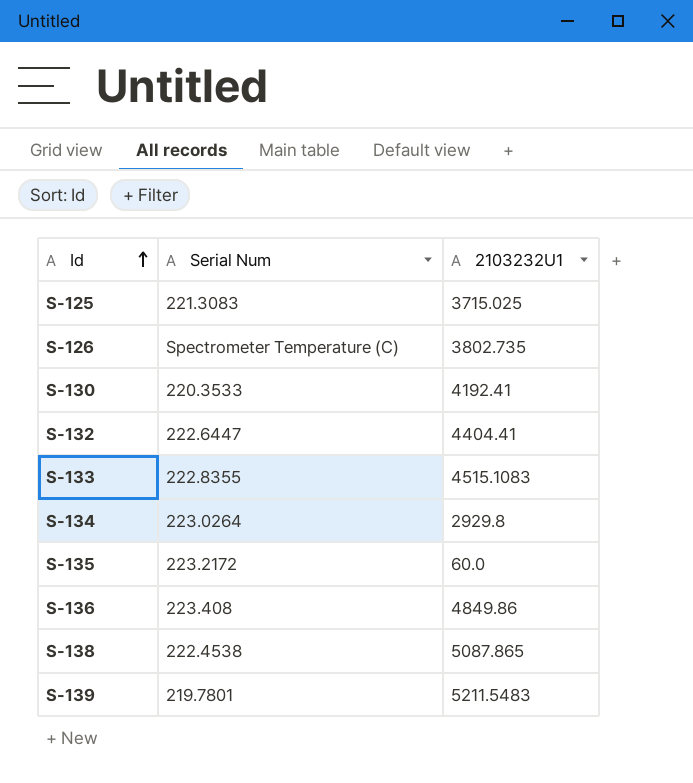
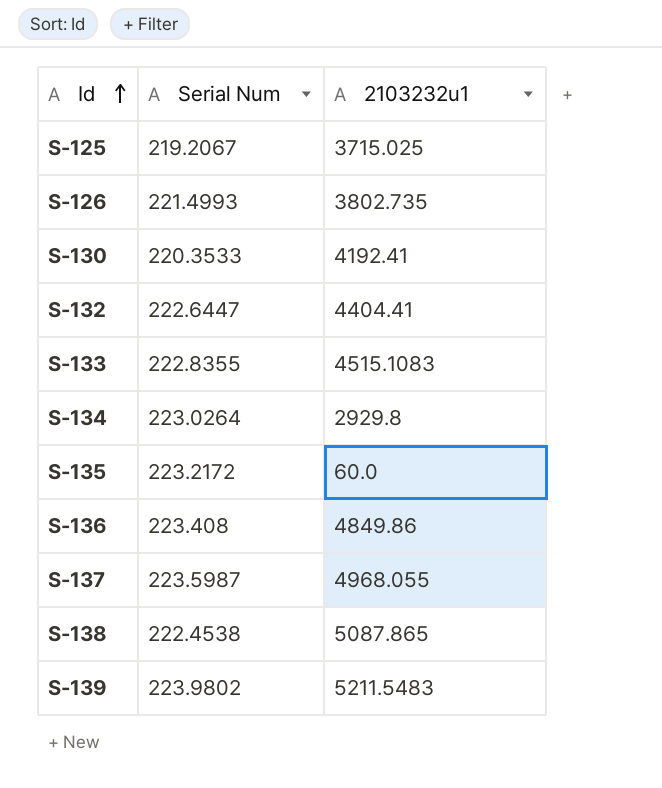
column name: 2103232U1 -> 2103232u1
S-125 | Serial Num: 221.3083 -> 219.2067
S-126 | Serial Num: Spectrometer Temperature (C) -> 221.4993
row S-137: none -> 223.5987 | 4968.055
S-139 | Serial Num: 219.7801 -> 223.9802

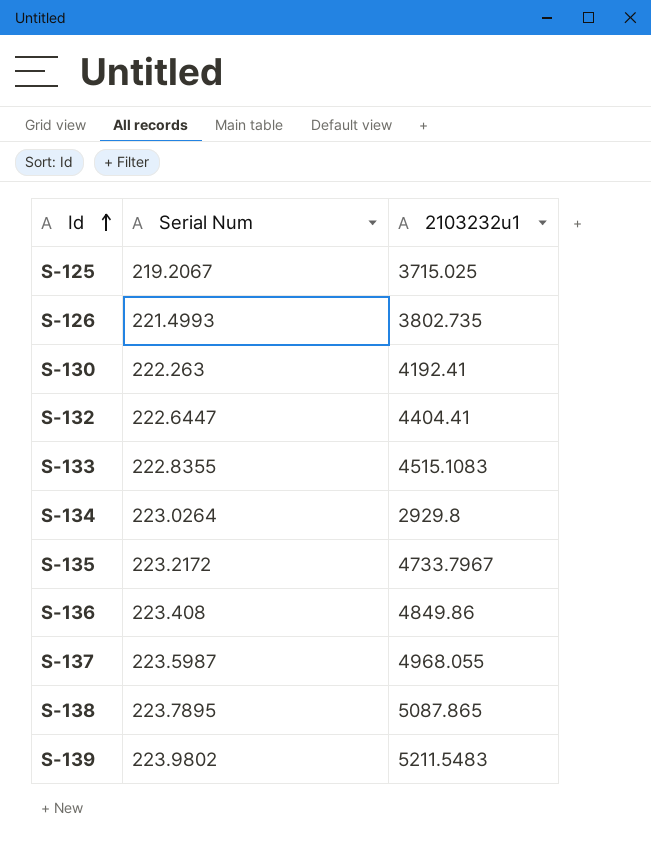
S-130 | Serial Num: 220.3533 -> 222.263
S-135 | 2103232u1: 60.0 -> 4733.7967
S-138 | Serial Num: 222.4538 -> 223.7895

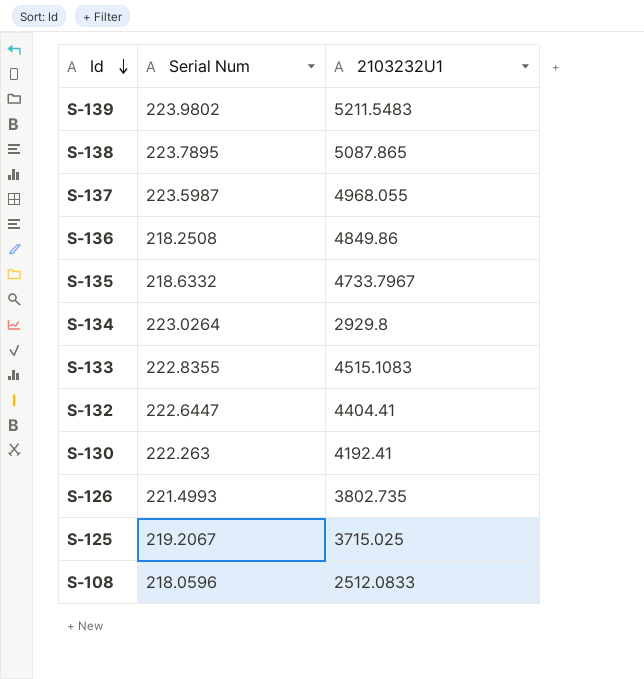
row order: Id ascending -> Id descending
column name: 2103232u1 -> 2103232U1
S-136 | Serial Num: 223.408 -> 218.2508
S-135 | Serial Num: 223.2172 -> 218.6332
row S-108: none -> 218.0596 | 2512.0833

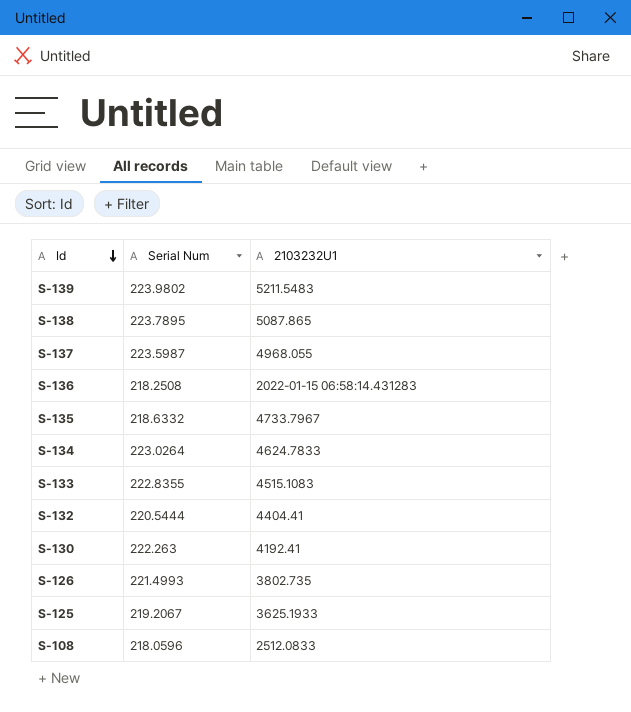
S-136 | 2103232U1: 4849.86 -> 2022-01-15 06:58:14.431283
S-134 | 2103232U1: 2929.8 -> 4624.7833
S-132 | Serial Num: 222.6447 -> 220.5444
S-125 | 2103232U1: 3715.025 -> 3625.1933

